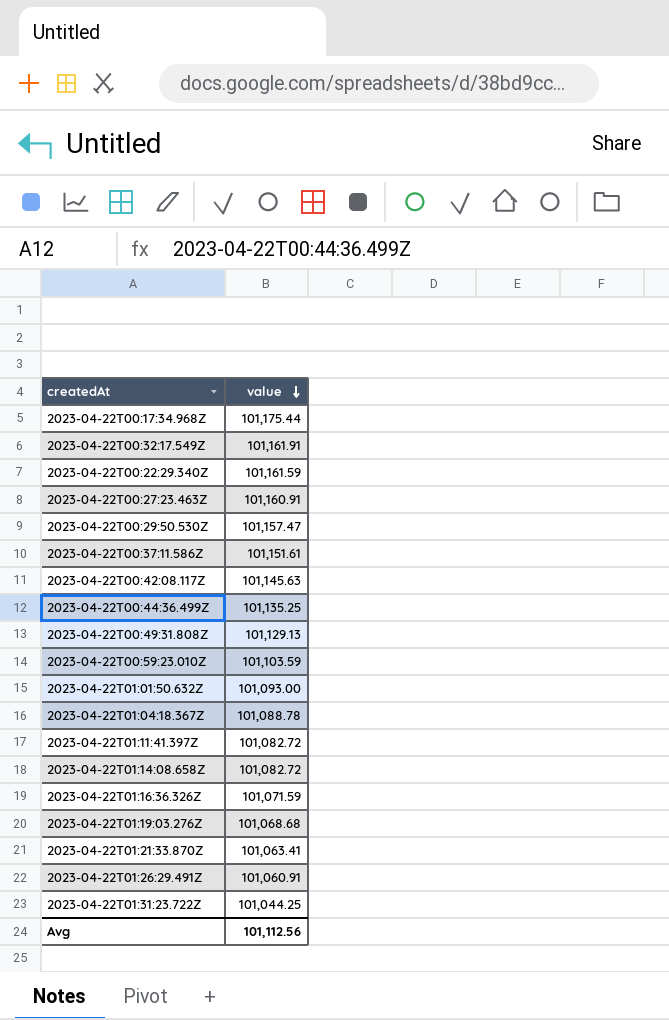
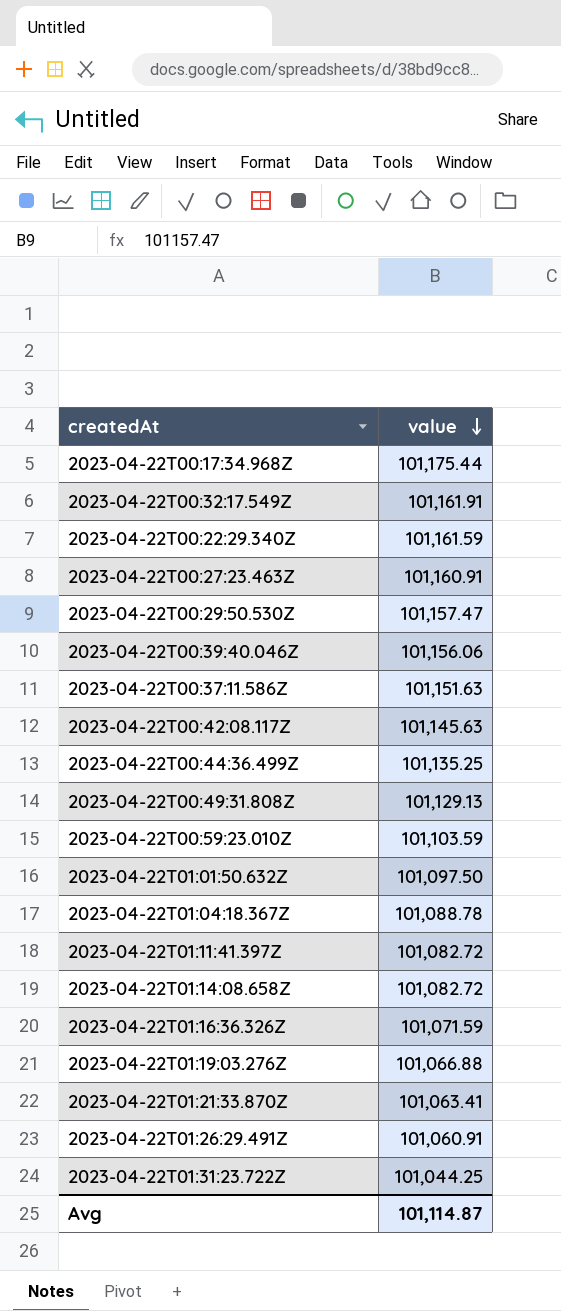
row 2023-04-22T00:39:40.046Z: none -> 101,156.06
2023-04-22T00:37:11.586Z | value: 101,151.61 -> 101,151.63
2023-04-22T01:01:50.632Z | value: 101,093.00 -> 101,097.50
2023-04-22T01:19:03.276Z | value: 101,068.68 -> 101,066.88
Avg | value: 101,112.56 -> 101,114.87

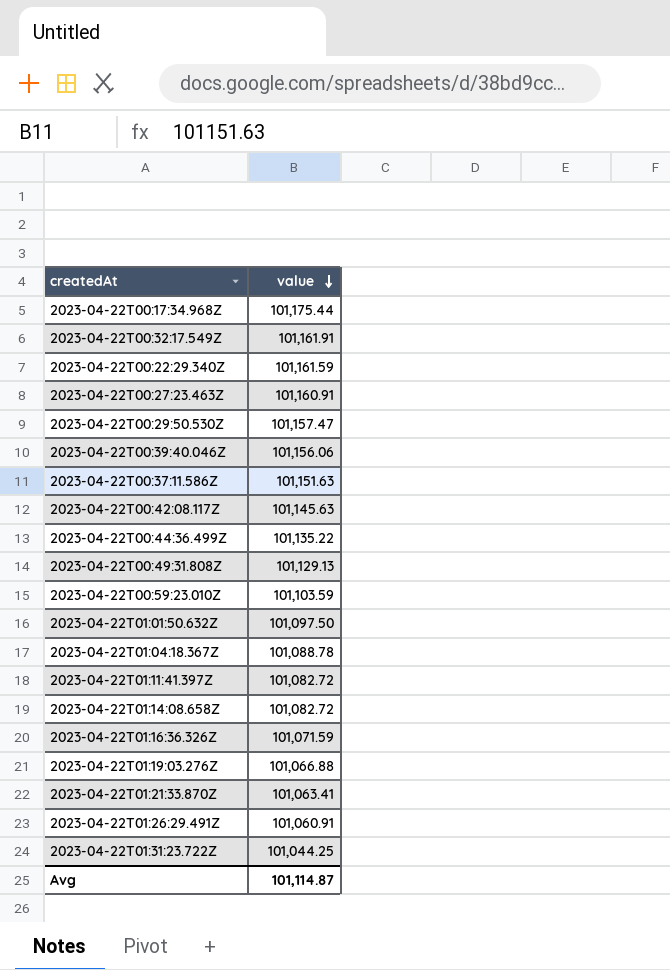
2023-04-22T00:44:36.499Z | value: 101,135.25 -> 101,135.22

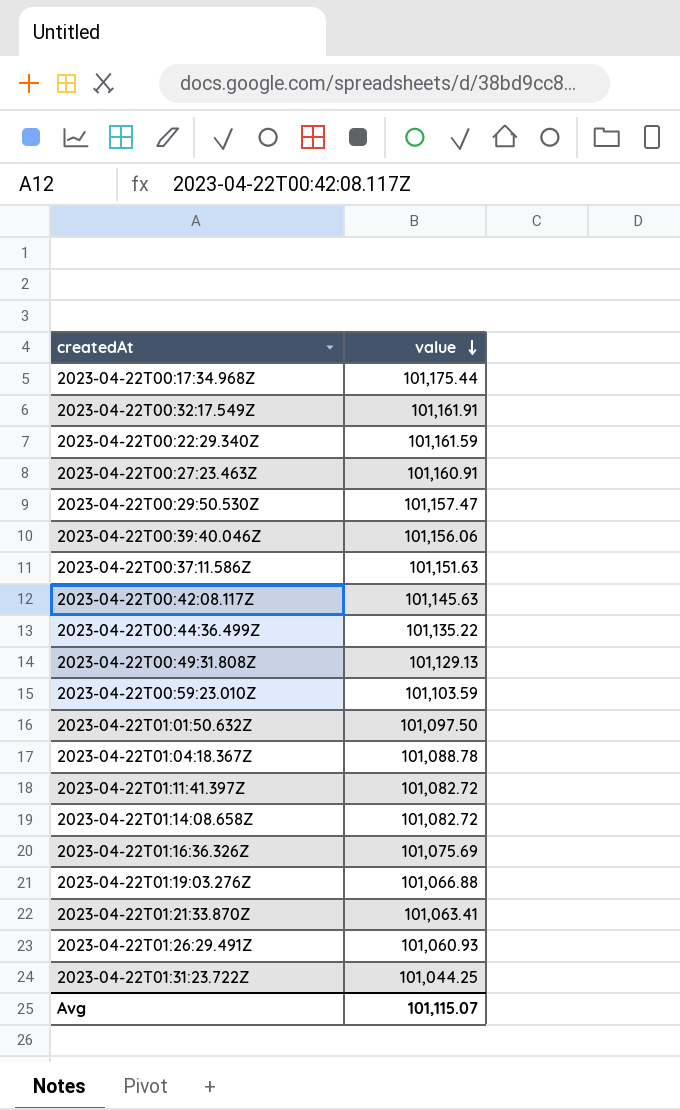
2023-04-22T01:16:36.326Z | value: 101,071.59 -> 101,075.69
2023-04-22T01:26:29.491Z | value: 101,060.91 -> 101,060.93
Avg | value: 101,114.87 -> 101,115.07

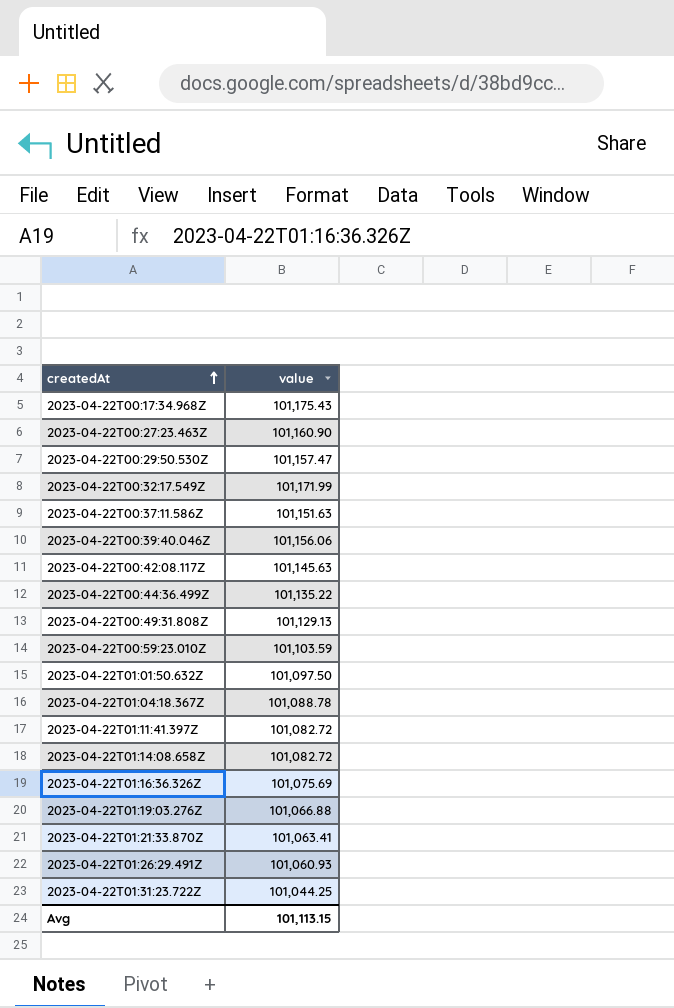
row order: value descending -> createdAt ascending
row 2023-04-22T00:22:29.340Z: 101,161.59 -> none
2023-04-22T00:17:34.968Z | value: 101,175.44 -> 101,175.43
2023-04-22T00:27:23.463Z | value: 101,160.91 -> 101,160.90
2023-04-22T00:32:17.549Z | value: 101,161.91 -> 101,171.99
Avg | value: 101,115.07 -> 101,113.15

